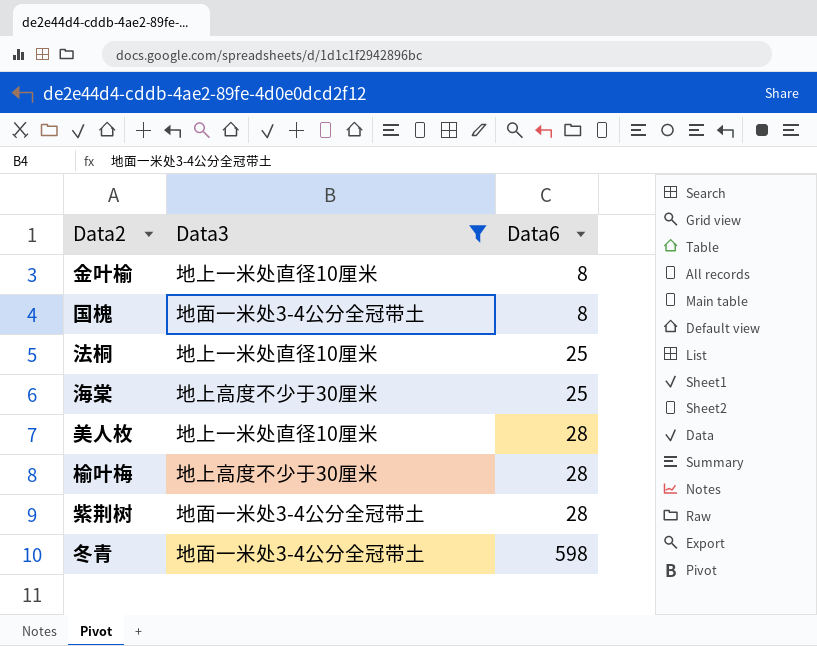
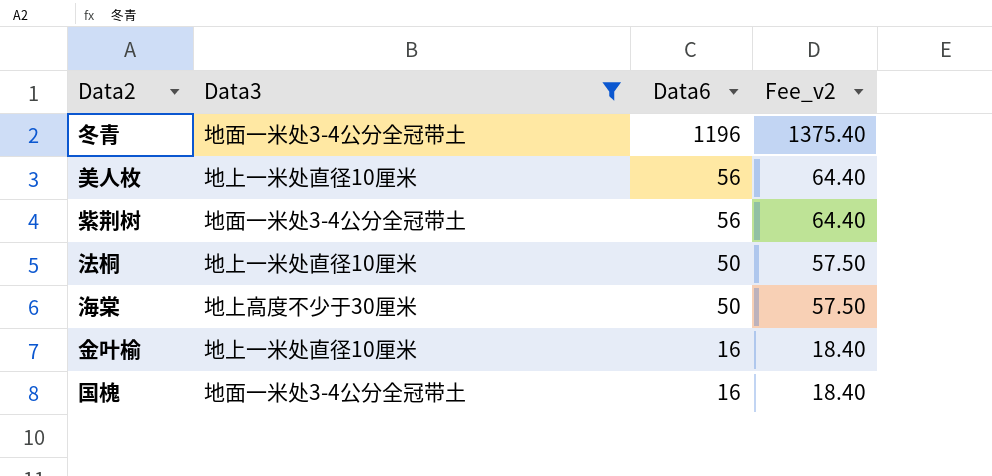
row order: Data6 ascending -> Data6 descending
column Fee_v2 | formula: none -> [Data6] * 1.15
row 榆叶梅: 地上高度不少于30厘米 | 28 -> none
冬青 | Data6: 598 -> 1196
美人枚 | Data6: 28 -> 56
紫荆树 | Data6: 28 -> 56
法桐 | Data6: 25 -> 50
海棠 | Data6: 25 -> 50
金叶榆 | Data6: 8 -> 16
国槐 | Data6: 8 -> 16

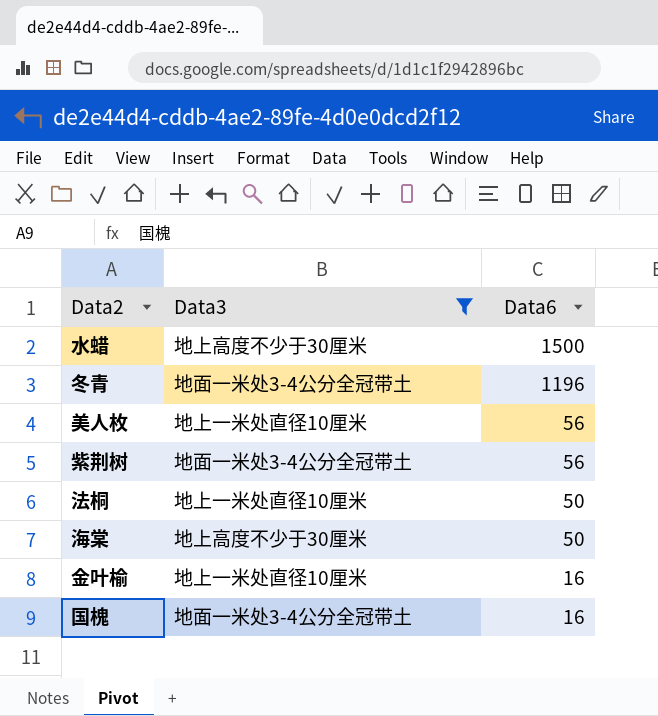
column Fee_v2 | formula: [Data6] * 1.15 -> none
row 水蜡: none -> 地上高度不少于30厘米 | 1500

